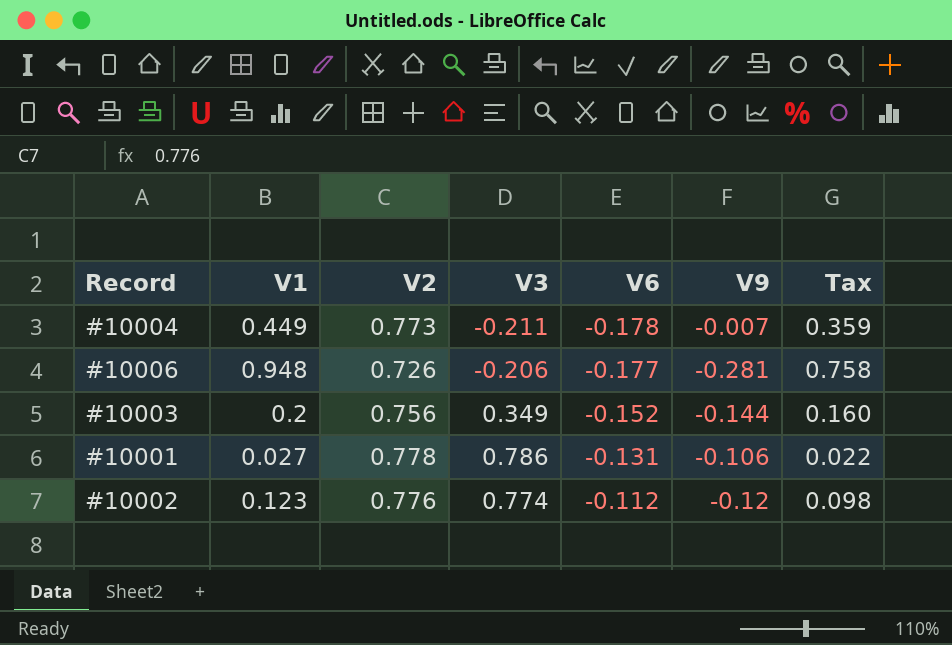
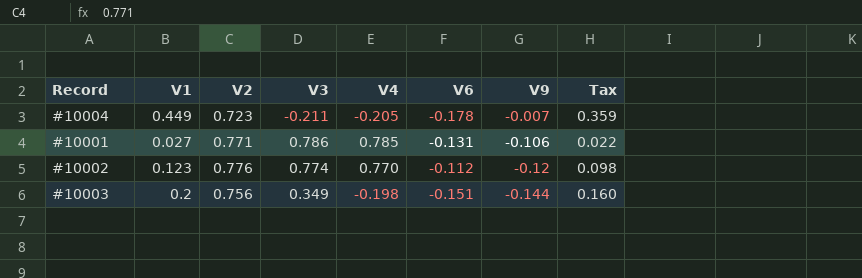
row order: V6 ascending -> V9 descending
column V4 | position: none -> 5
row #10006: 0.948 | 0.726 | -0.206 | -0.177 | -0.281 | 0.758 -> none
#10004 | V2: 0.773 -> 0.723
#10001 | V2: 0.778 -> 0.771
#10003 | V6: -0.152 -> -0.151

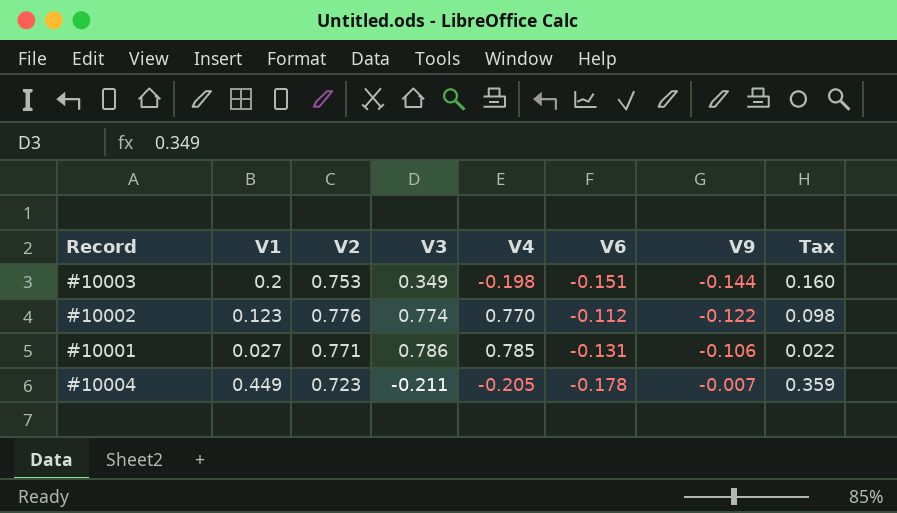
row order: V9 descending -> V9 ascending
#10003 | V2: 0.756 -> 0.753
#10002 | V9: -0.12 -> -0.122

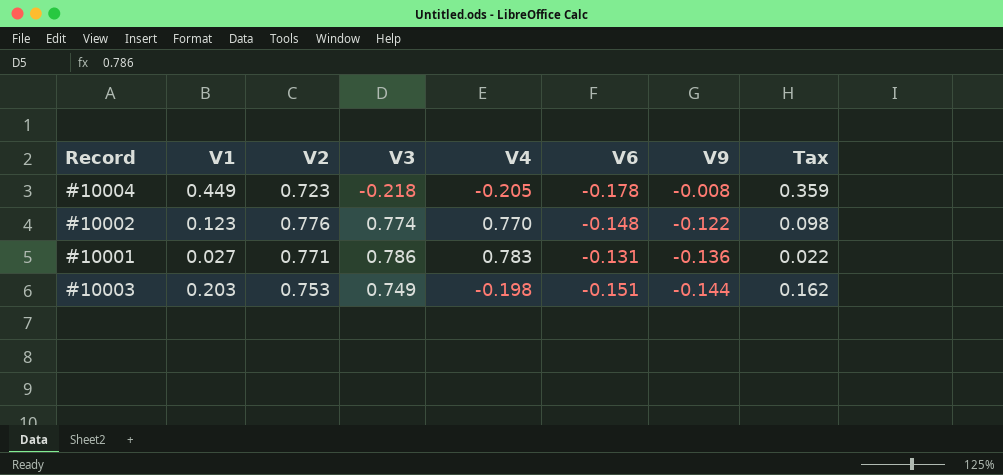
row order: V9 ascending -> V9 descending
#10004 | V3: -0.211 -> -0.218
#10004 | V9: -0.007 -> -0.008
#10002 | V6: -0.112 -> -0.148
#10001 | V4: 0.785 -> 0.783
#10001 | V9: -0.106 -> -0.136
#10003 | V1: 0.2 -> 0.203
#10003 | V3: 0.349 -> 0.749
#10003 | Tax: 0.160 -> 0.162

